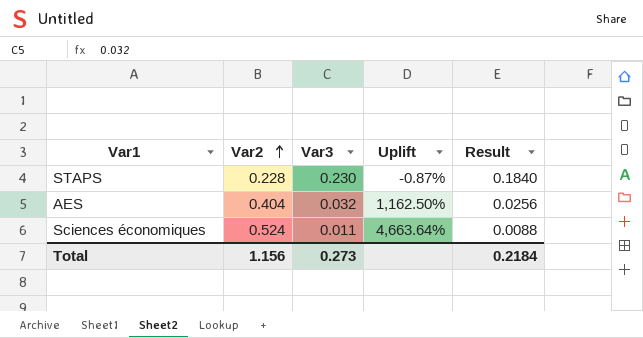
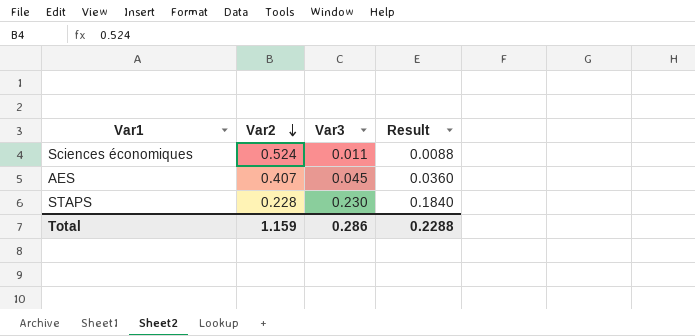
row order: Var2 ascending -> Var2 descending
column Uplift | formula: ([Var2] - [Var3]) / [Var3] -> none
AES | Var2: 0.404 -> 0.407
AES | Var3: 0.032 -> 0.045
AES | Result: 0.0256 -> 0.0360
Total | Var2: 1.156 -> 1.159
Total | Var3: 0.273 -> 0.286
Total | Result: 0.2184 -> 0.2288

